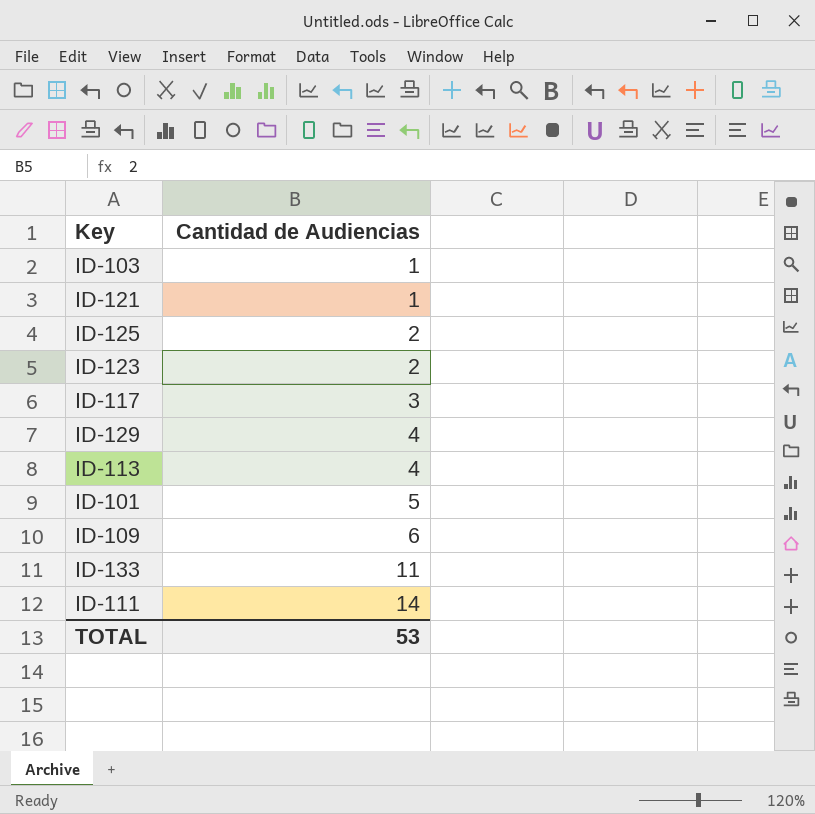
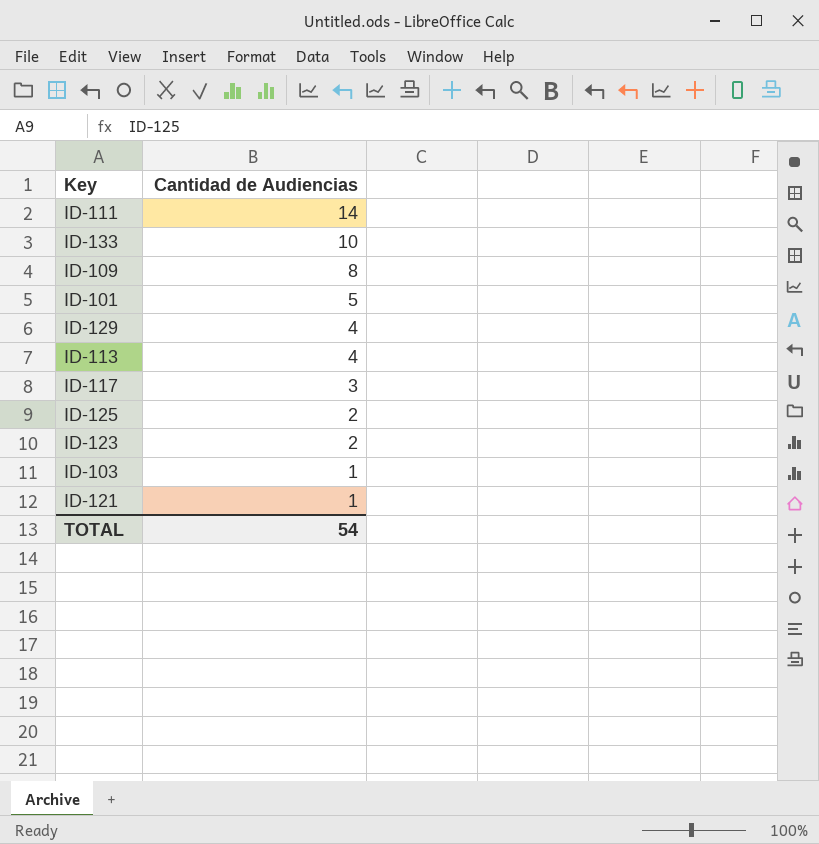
row order: Cantidad de Audiencias ascending -> Cantidad de Audiencias descending
ID-133 | Cantidad de Audiencias: 11 -> 10
ID-109 | Cantidad de Audiencias: 6 -> 8
TOTAL | Cantidad de Audiencias: 53 -> 54

